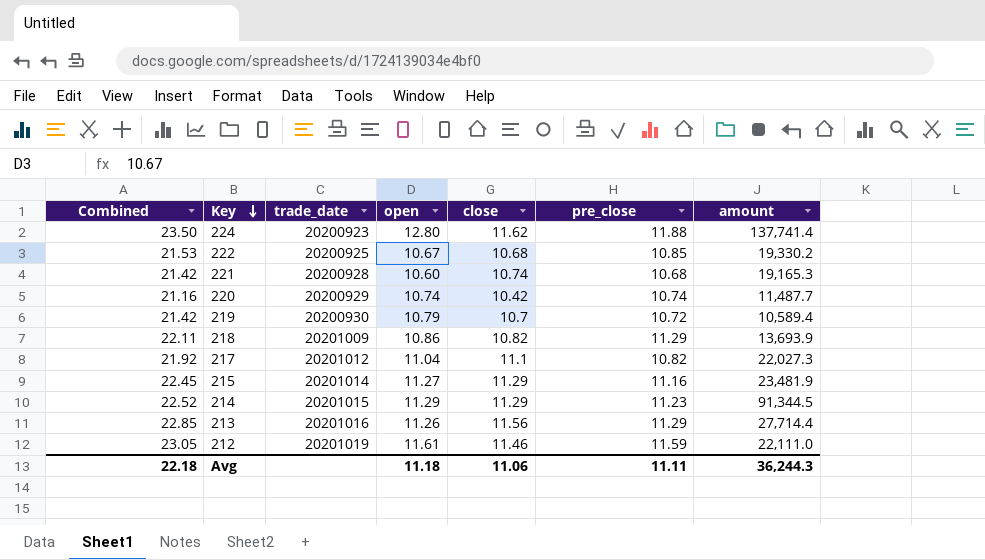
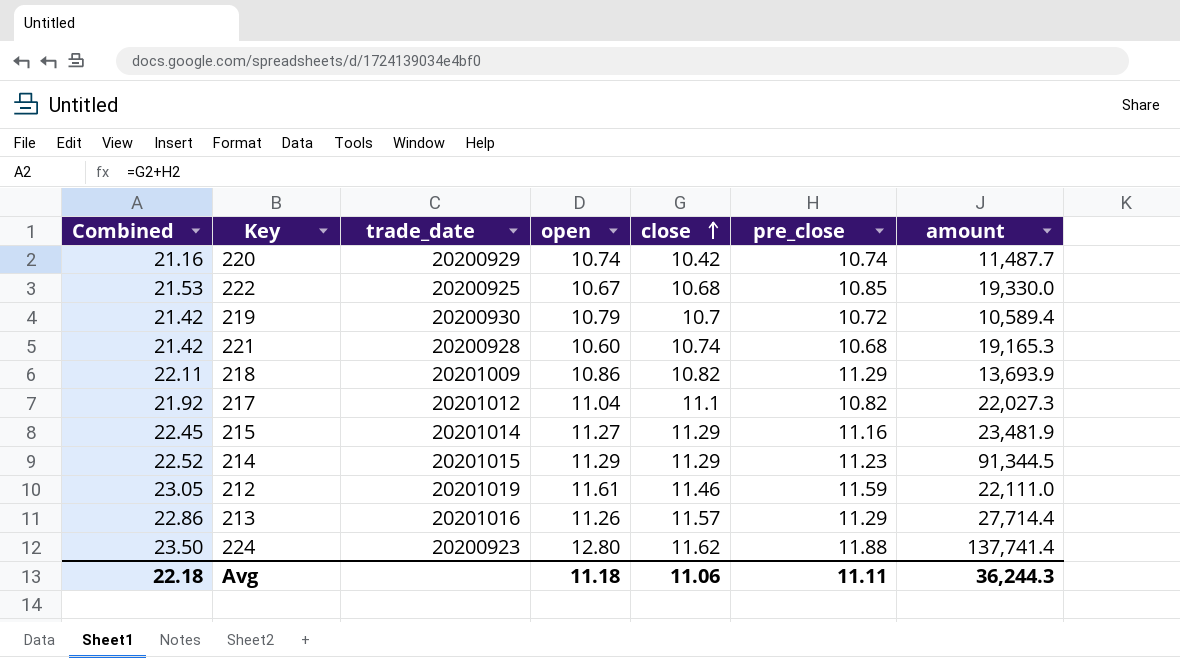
row order: Key descending -> close ascending
222 | amount: 19,330.2 -> 19,330.0
213 | Combined: 22.85 -> 22.86
213 | close: 11.56 -> 11.57

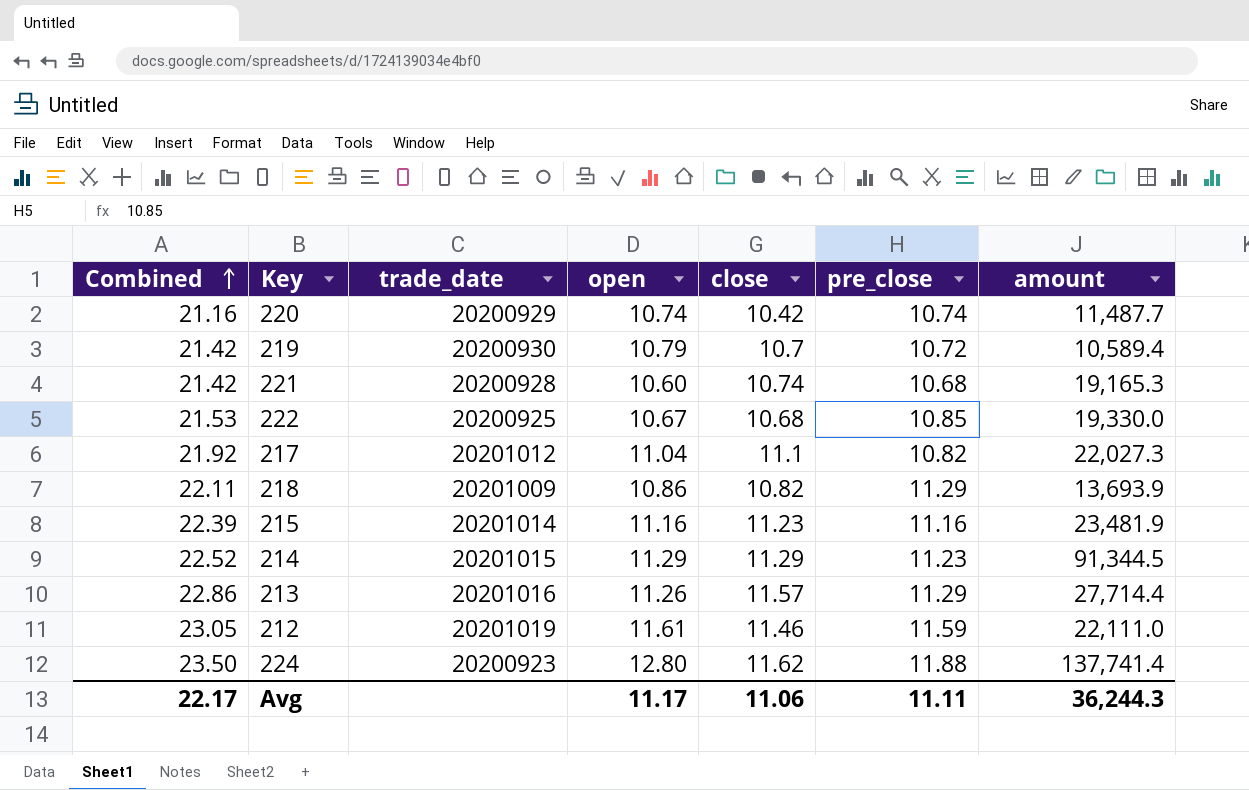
row order: close ascending -> Combined ascending
215 | Combined: 22.45 -> 22.39
215 | open: 11.27 -> 11.16
215 | close: 11.29 -> 11.23
Avg | Combined: 22.18 -> 22.17
Avg | open: 11.18 -> 11.17

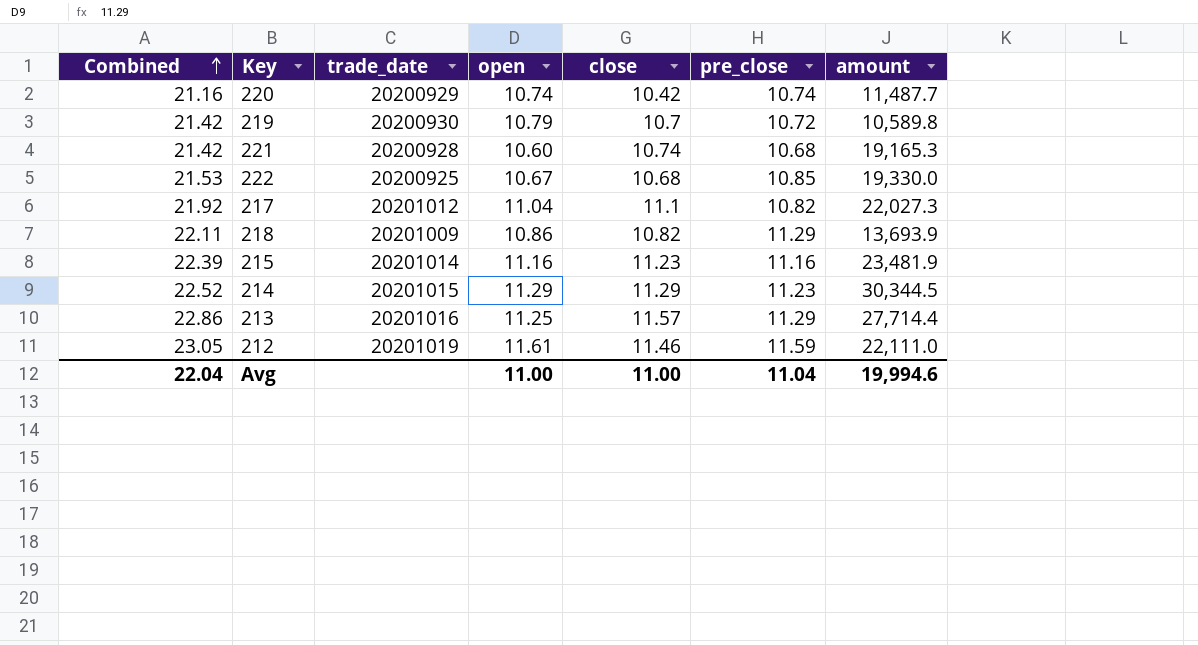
row 224: 23.50 | 20200923 | 12.80 | 11.62 | 11.88 | 137,741.4 -> none
219 | amount: 10,589.4 -> 10,589.8
214 | amount: 91,344.5 -> 30,344.5
213 | open: 11.26 -> 11.25
Avg | Combined: 22.17 -> 22.04
Avg | open: 11.17 -> 11.00
Avg | close: 11.06 -> 11.00
Avg | pre_close: 11.11 -> 11.04
Avg | amount: 36,244.3 -> 19,994.6

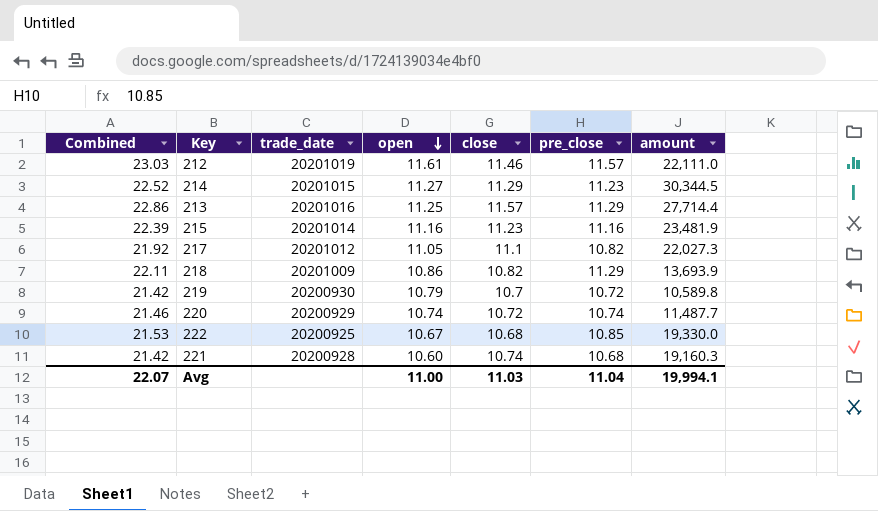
row order: Combined ascending -> open descending
212 | Combined: 23.05 -> 23.03
212 | pre_close: 11.59 -> 11.57
214 | open: 11.29 -> 11.27
217 | open: 11.04 -> 11.05
220 | Combined: 21.16 -> 21.46
220 | close: 10.42 -> 10.72
221 | amount: 19,165.3 -> 19,160.3
Avg | Combined: 22.04 -> 22.07
Avg | close: 11.00 -> 11.03
Avg | amount: 19,994.6 -> 19,994.1

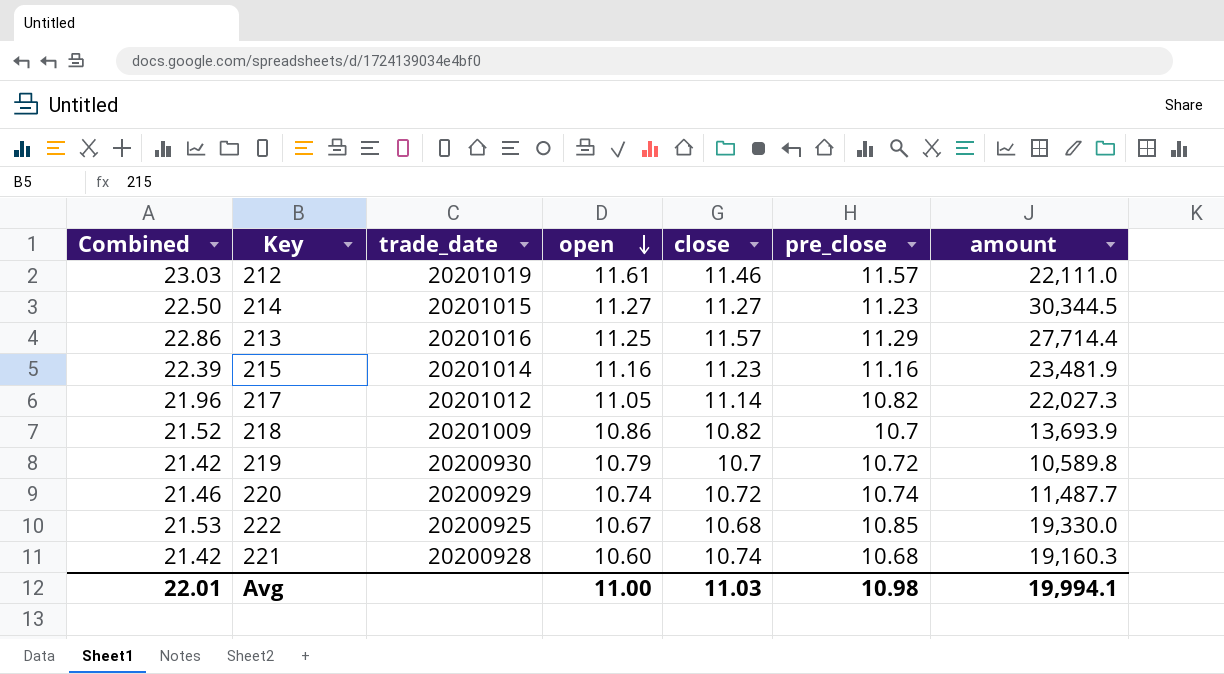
214 | Combined: 22.52 -> 22.50
214 | close: 11.29 -> 11.27
217 | Combined: 21.92 -> 21.96
217 | close: 11.1 -> 11.14
218 | Combined: 22.11 -> 21.52
218 | pre_close: 11.29 -> 10.7
Avg | Combined: 22.07 -> 22.01
Avg | pre_close: 11.04 -> 10.98

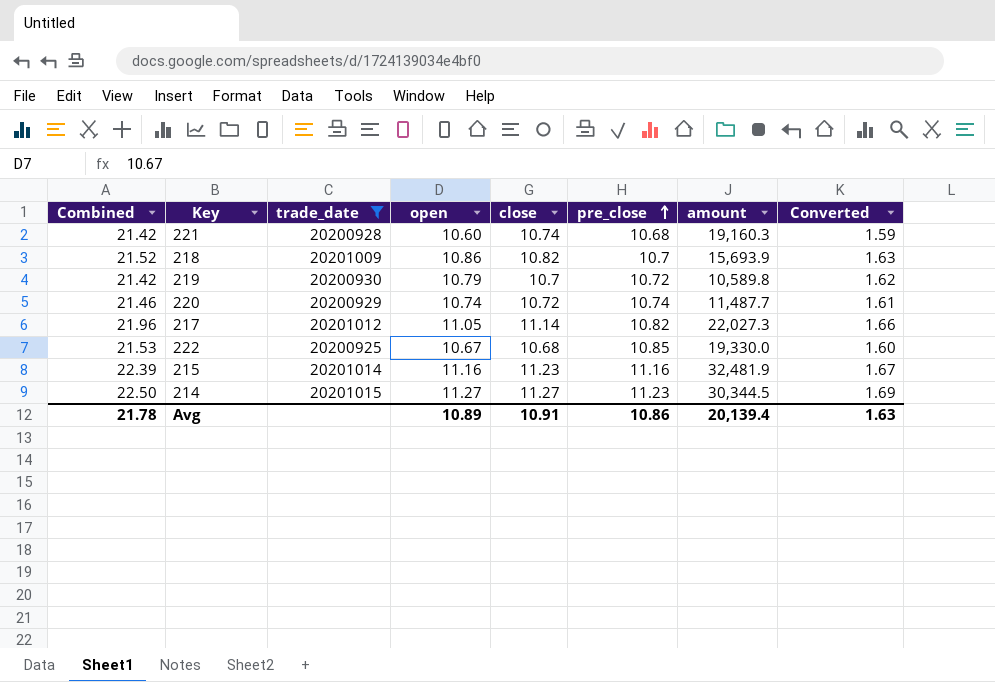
filter: none -> trade_date <= 20201015
row order: open descending -> pre_close ascending
column Converted | formula: none -> [open] * 0.15
218 | amount: 13,693.9 -> 15,693.9
215 | amount: 23,481.9 -> 32,481.9
Avg | Combined: 22.01 -> 21.78
Avg | open: 11.00 -> 10.89
Avg | close: 11.03 -> 10.91
Avg | pre_close: 10.98 -> 10.86
Avg | amount: 19,994.1 -> 20,139.4

